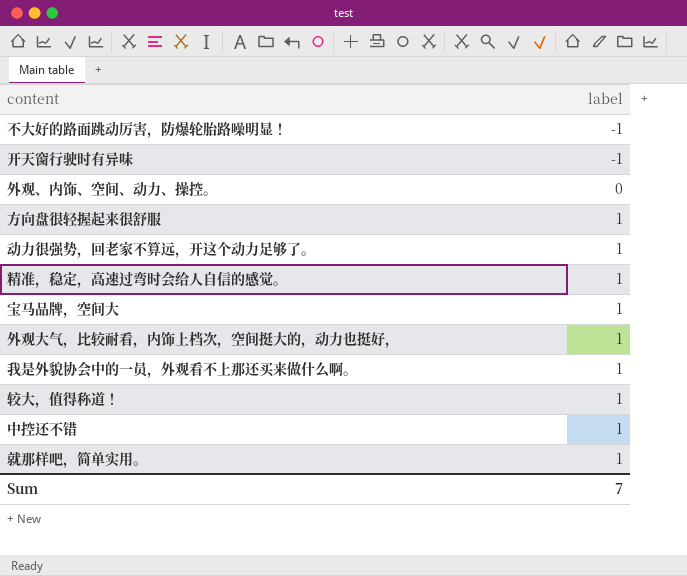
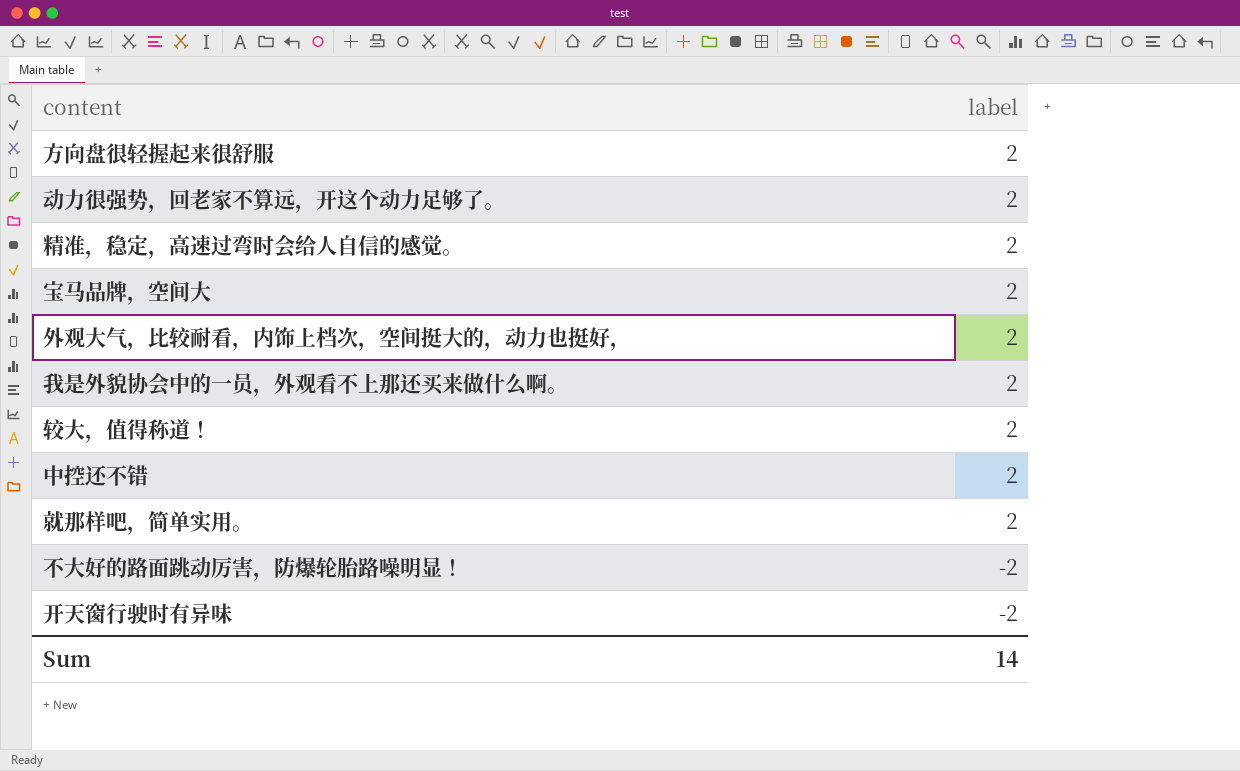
row order: label ascending -> label descending
row 外观、内饰、空间、动力、操控。: 0 -> none
方向盘很轻握起来很舒服 | label: 1 -> 2
动力很强势，回老家不算远，开这个动力足够了。 | label: 1 -> 2
精准，稳定，高速过弯时会给人自信的感觉。 | label: 1 -> 2
宝马品牌，空间大 | label: 1 -> 2
外观大气，比较耐看，内饰上档次，空间挺大的，动力也挺好， | label: 1 -> 2
我是外貌协会中的一员，外观看不上那还买来做什么啊。 | label: 1 -> 2
较大，值得称道！ | label: 1 -> 2
中控还不错 | label: 1 -> 2
就那样吧，简单实用。 | label: 1 -> 2
不大好的路面跳动厉害，防爆轮胎路噪明显！ | label: -1 -> -2
开天窗行驶时有异味 | label: -1 -> -2
Sum | label: 7 -> 14

